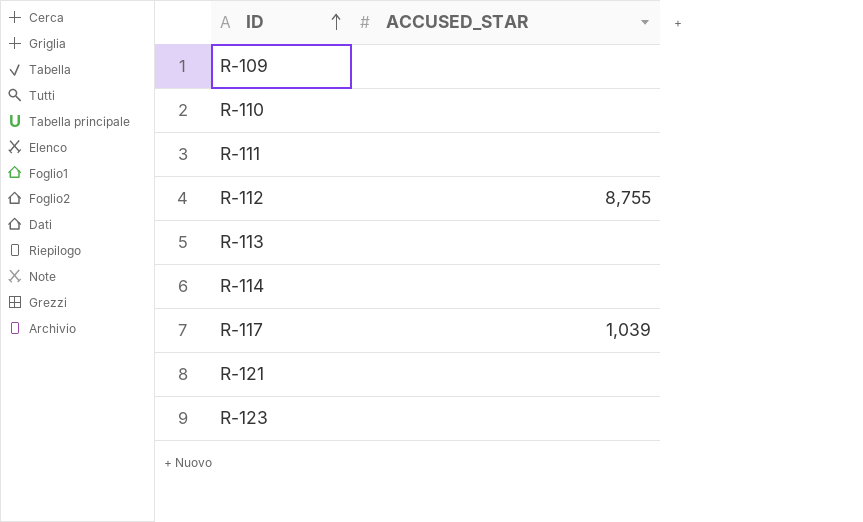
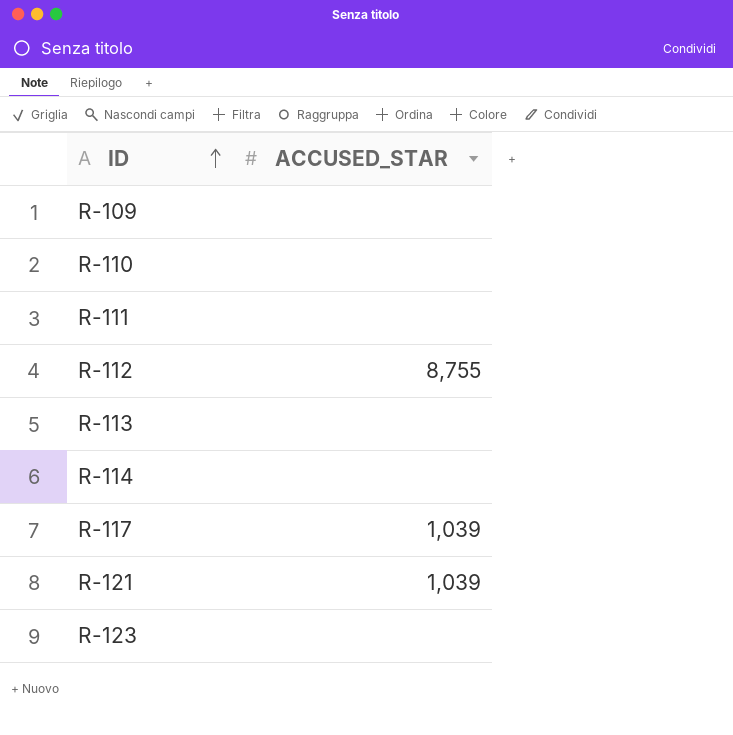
R-121 | ACCUSED_STAR: none -> 1,039

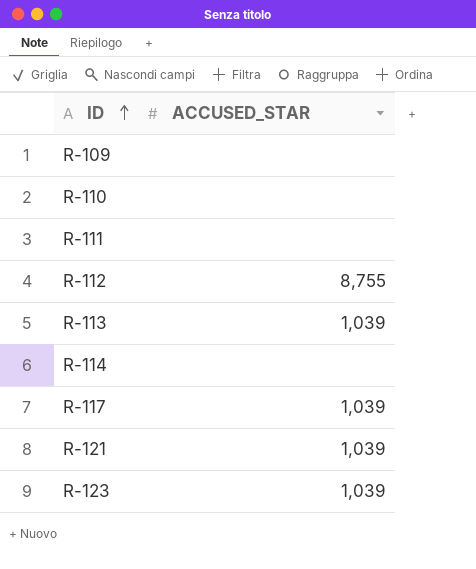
R-113 | ACCUSED_STAR: none -> 1,039
R-123 | ACCUSED_STAR: none -> 1,039

